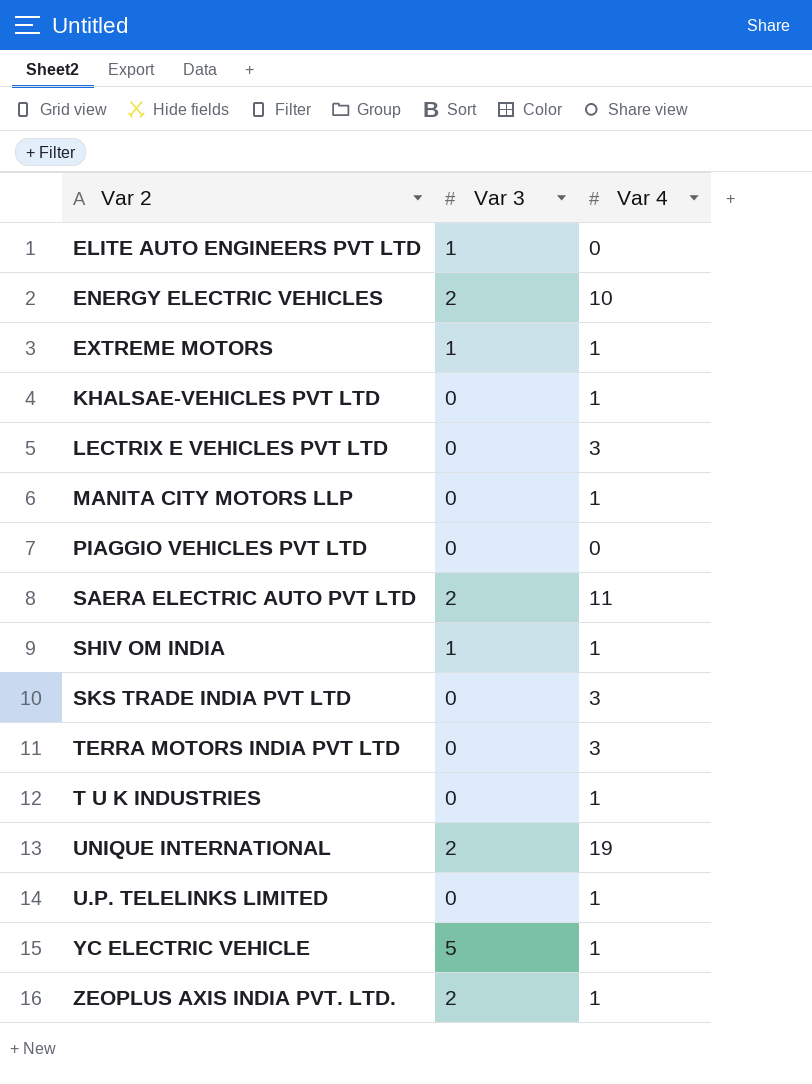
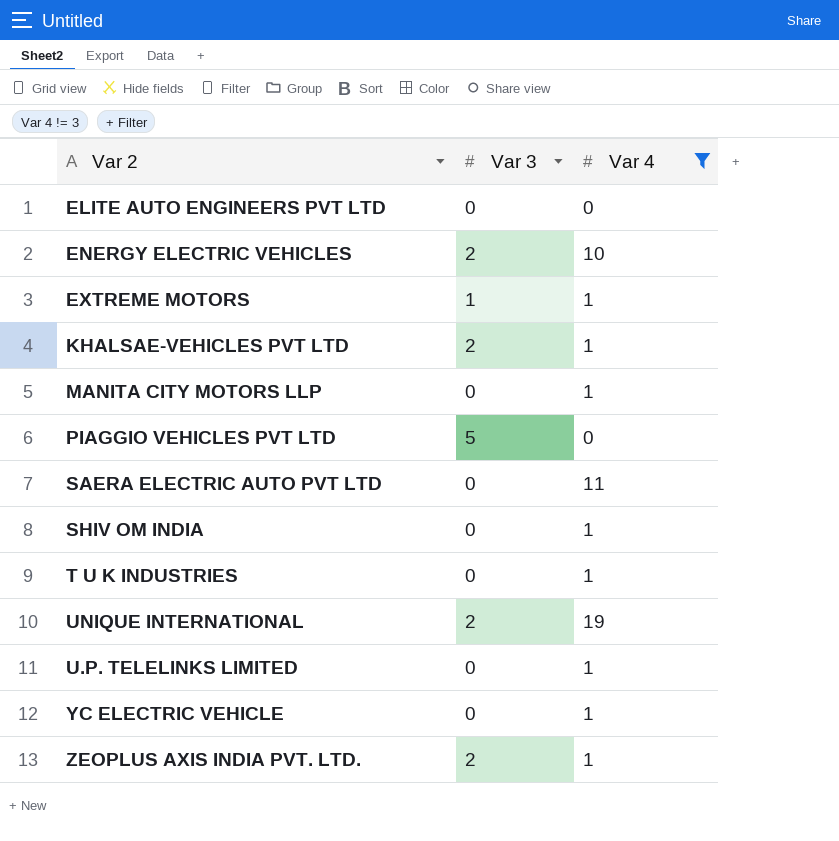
filter: none -> Var 4 != 3
ELITE AUTO ENGINEERS PVT LTD | Var 3: 1 -> 0
KHALSAE-VEHICLES PVT LTD | Var 3: 0 -> 2
PIAGGIO VEHICLES PVT LTD | Var 3: 0 -> 5
SAERA ELECTRIC AUTO PVT LTD | Var 3: 2 -> 0
SHIV OM INDIA | Var 3: 1 -> 0
YC ELECTRIC VEHICLE | Var 3: 5 -> 0

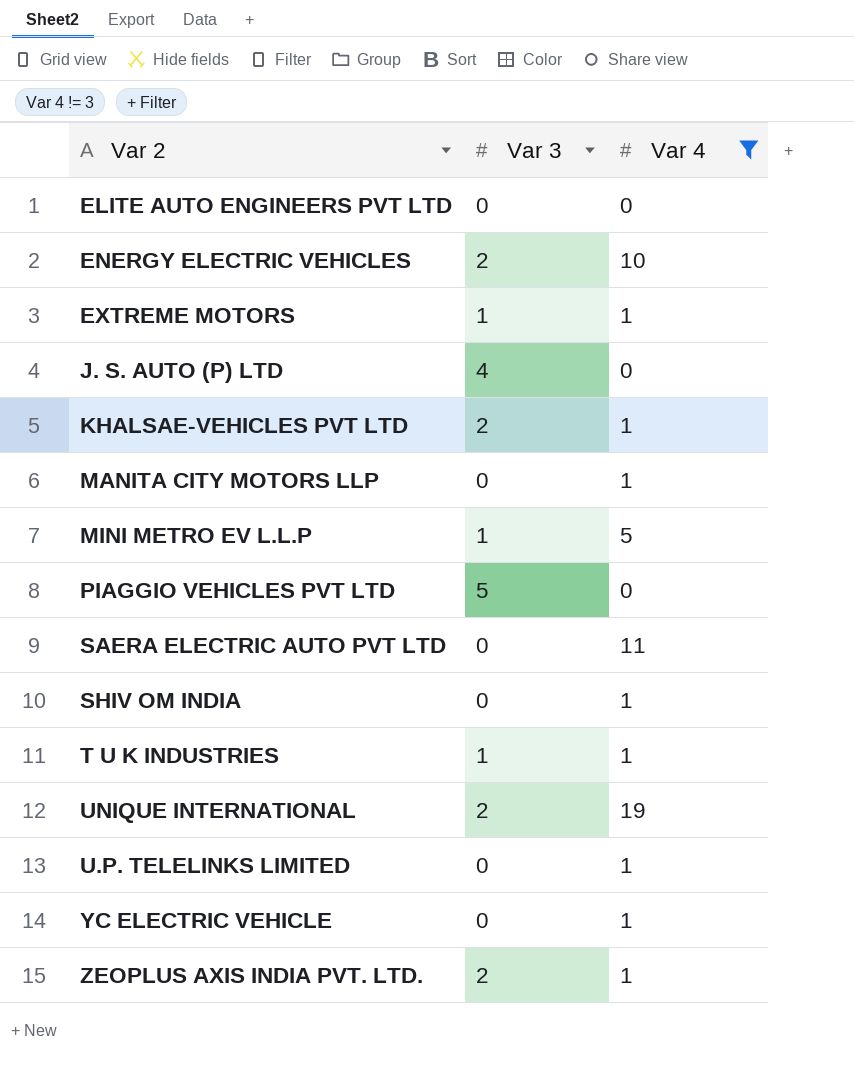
row J. S. AUTO (P) LTD: none -> 4 | 0
row MINI METRO EV L.L.P: none -> 1 | 5
T U K INDUSTRIES | Var 3: 0 -> 1

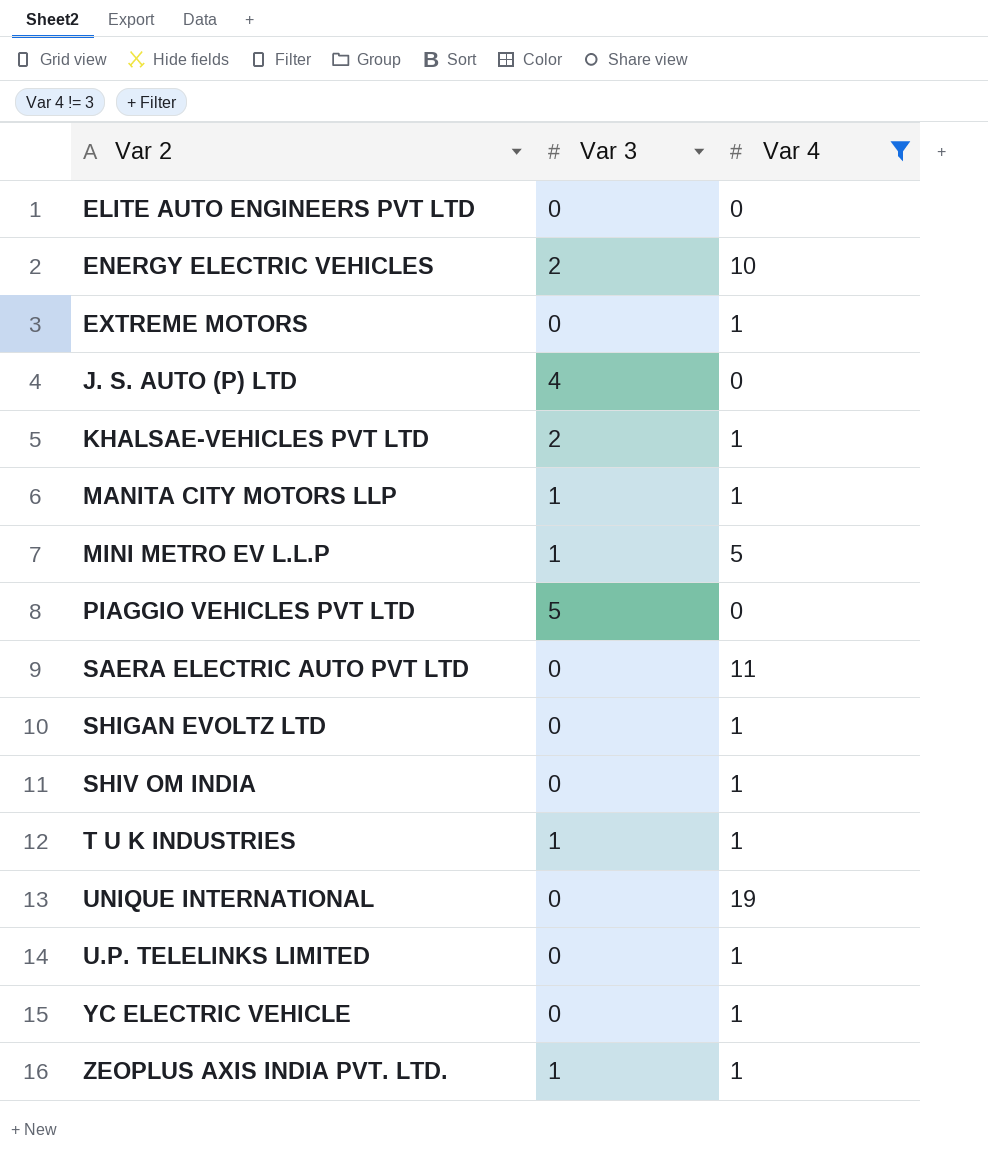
EXTREME MOTORS | Var 3: 1 -> 0
MANITA CITY MOTORS LLP | Var 3: 0 -> 1
row SHIGAN EVOLTZ LTD: none -> 0 | 1
UNIQUE INTERNATIONAL | Var 3: 2 -> 0
ZEOPLUS AXIS INDIA PVT. LTD. | Var 3: 2 -> 1

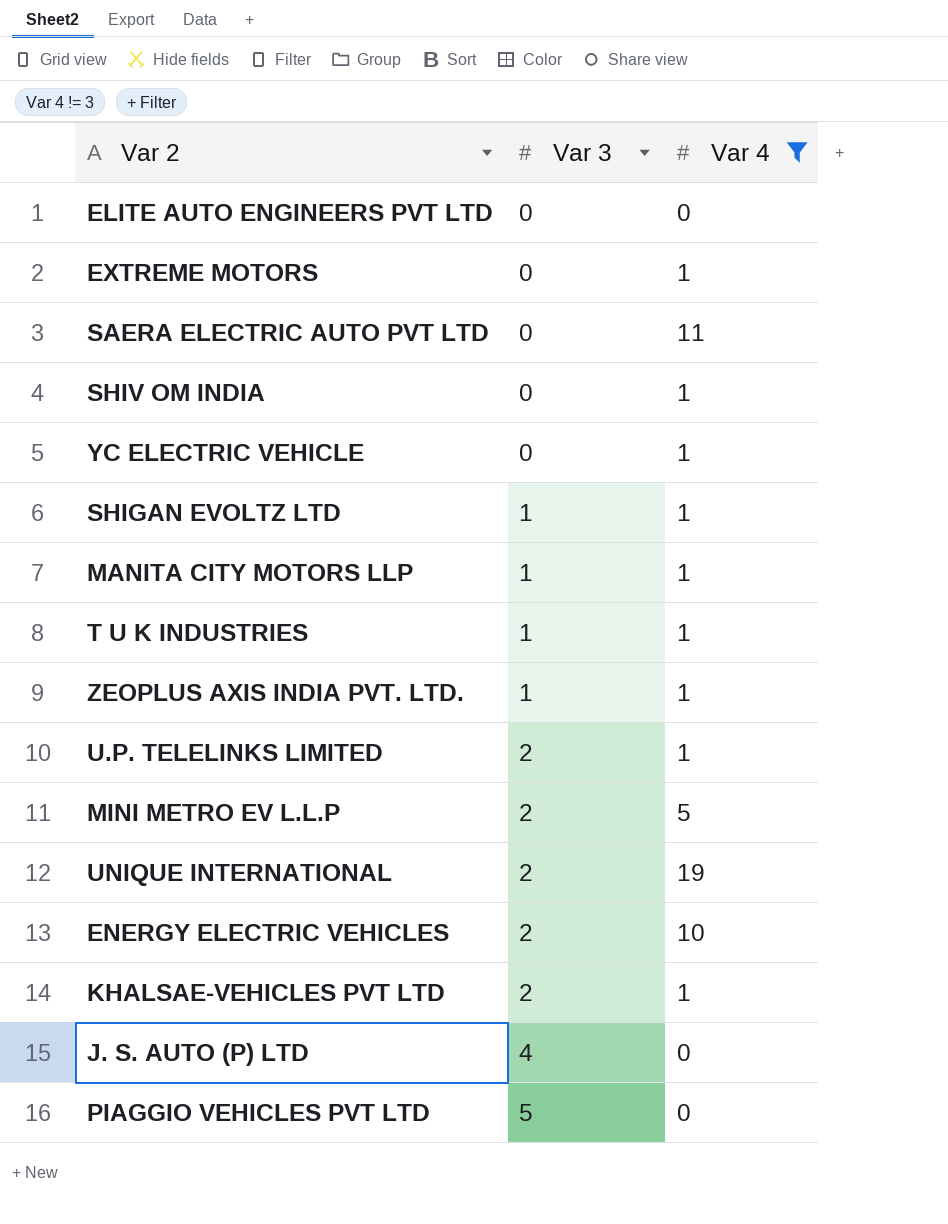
row order: none -> Var 3 ascending
SHIGAN EVOLTZ LTD | Var 3: 0 -> 1
U.P. TELELINKS LIMITED | Var 3: 0 -> 2
MINI METRO EV L.L.P | Var 3: 1 -> 2
UNIQUE INTERNATIONAL | Var 3: 0 -> 2

